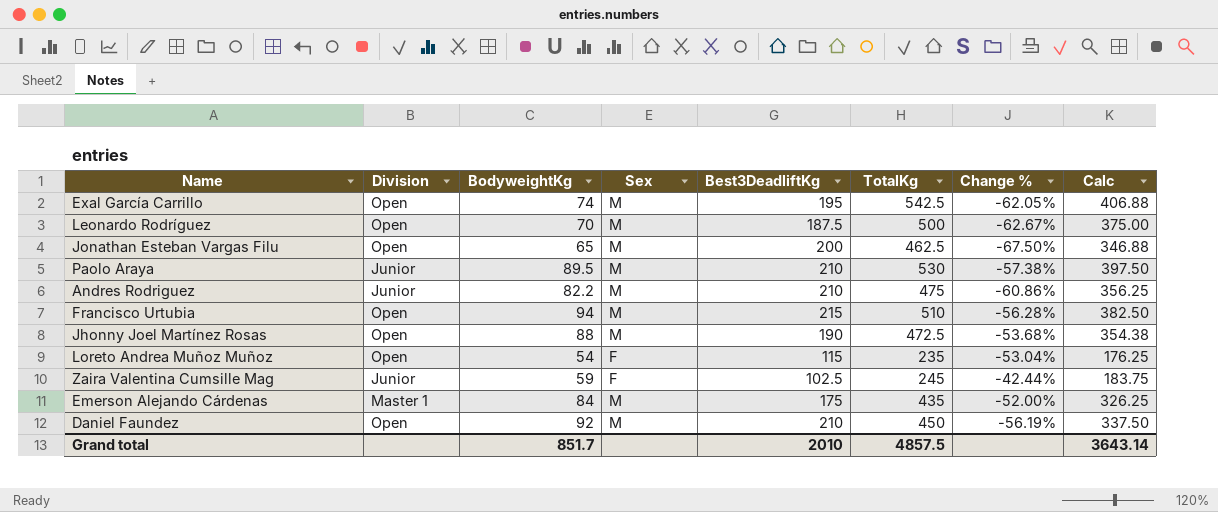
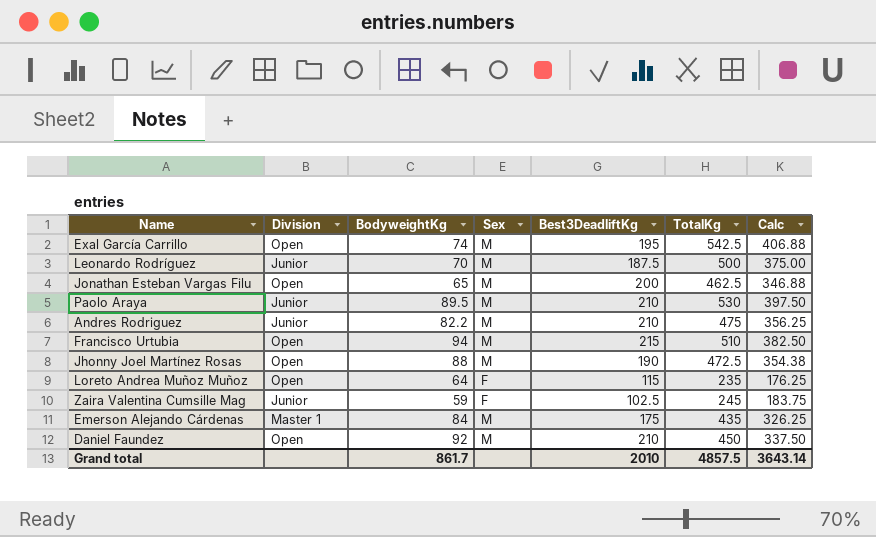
column Change % | formula: ([BodyweightKg] - [Best3DeadliftKg]) / [Best3DeadliftKg] -> none
Leonardo Rodríguez | Division: Open -> Junior
Loreto Andrea Muñoz Muñoz | BodyweightKg: 54 -> 64
Grand total | BodyweightKg: 851.7 -> 861.7

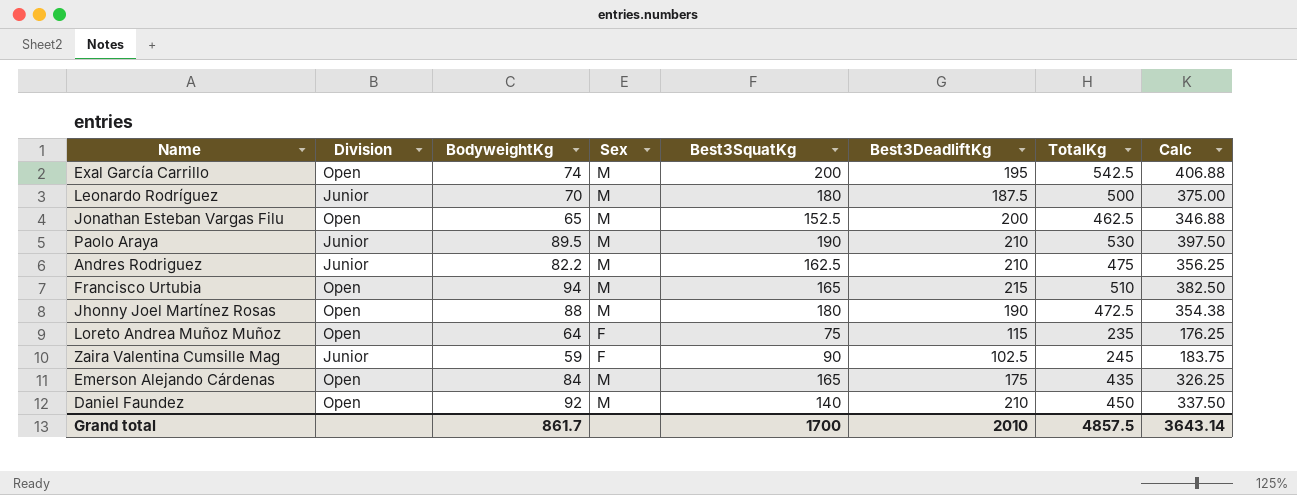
column Best3SquatKg | position: none -> 5
Emerson Alejando Cárdenas | Division: Master 1 -> Open

